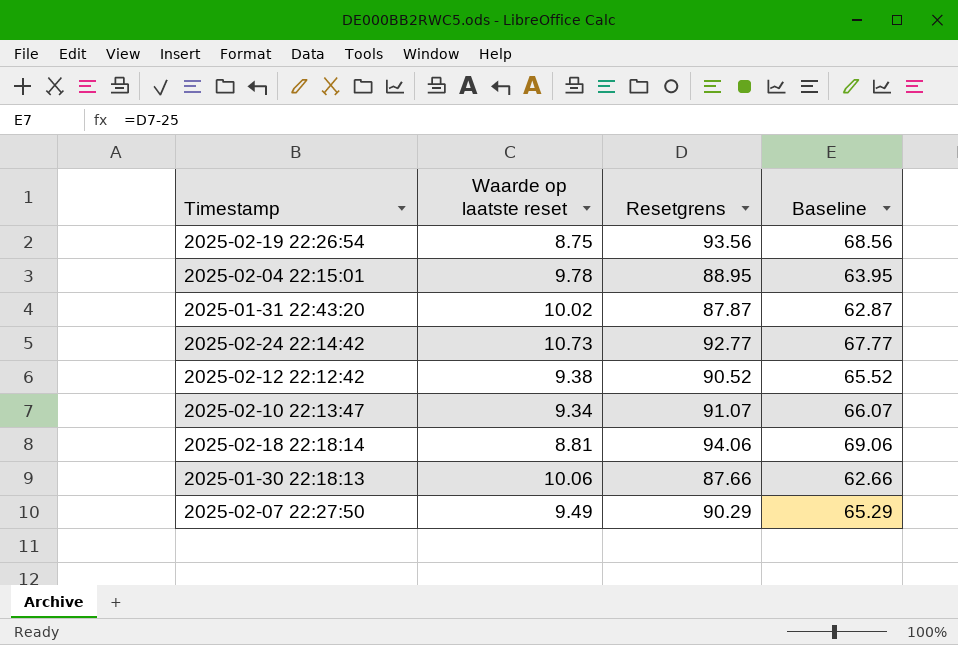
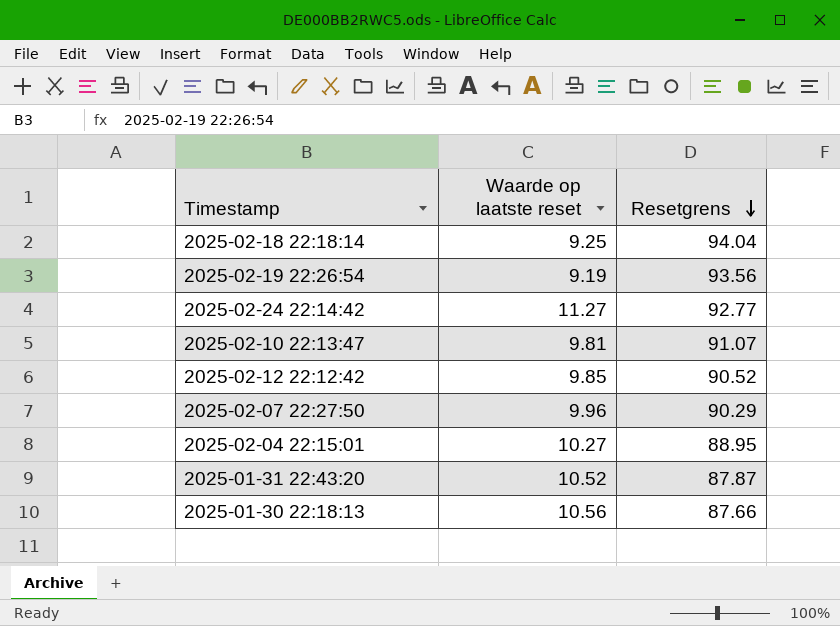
row order: none -> Resetgrens descending
column Baseline | formula: [Resetgrens] - 25 -> none
2025-02-18 22:18:14 | Waarde op laatste reset: 8.81 -> 9.25
2025-02-18 22:18:14 | Resetgrens: 94.06 -> 94.04
2025-02-19 22:26:54 | Waarde op laatste reset: 8.75 -> 9.19
2025-02-24 22:14:42 | Waarde op laatste reset: 10.73 -> 11.27
2025-02-10 22:13:47 | Waarde op laatste reset: 9.34 -> 9.81
2025-02-12 22:12:42 | Waarde op laatste reset: 9.38 -> 9.85
2025-02-07 22:27:50 | Waarde op laatste reset: 9.49 -> 9.96
2025-02-04 22:15:01 | Waarde op laatste reset: 9.78 -> 10.27
2025-01-31 22:43:20 | Waarde op laatste reset: 10.02 -> 10.52
2025-01-30 22:18:13 | Waarde op laatste reset: 10.06 -> 10.56

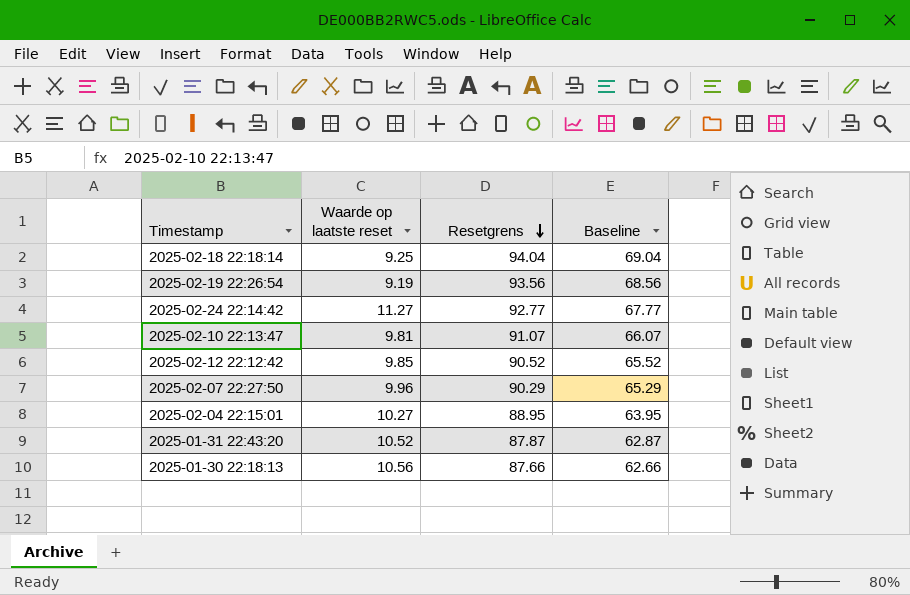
column Baseline | formula: none -> [Resetgrens] - 25

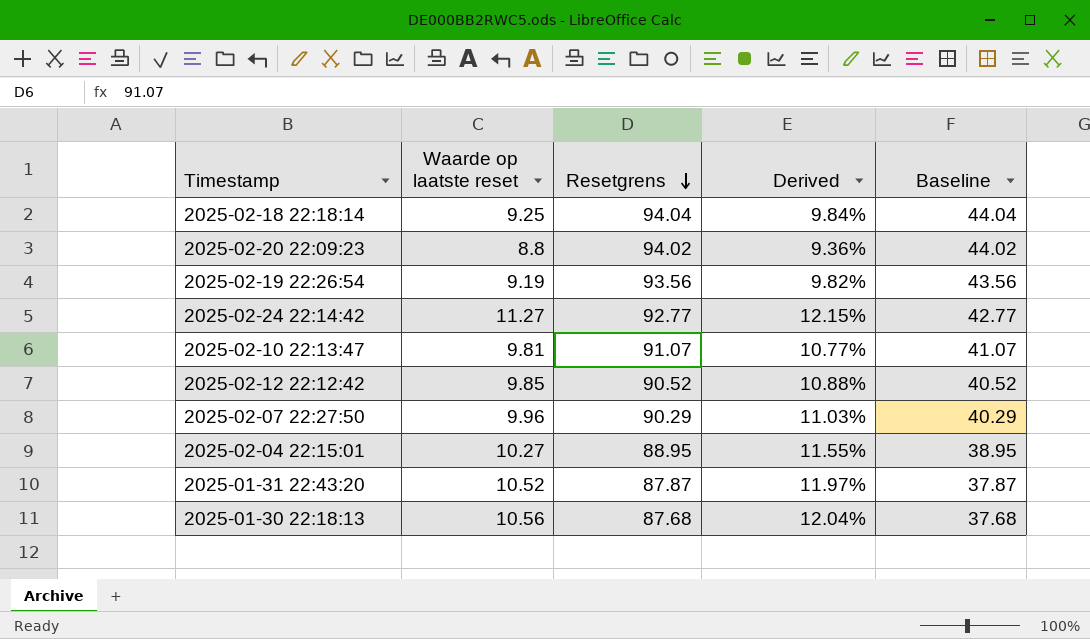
column Derived | formula: none -> [Waarde op laatste reset] / [Resetgrens]
column Baseline | formula: [Resetgrens] - 25 -> [Resetgrens] - 50
row 2025-02-20 22:09:23: none -> 8.8 | 94.02 | 9.36% | 44.02
2025-01-30 22:18:13 | Resetgrens: 87.66 -> 87.68

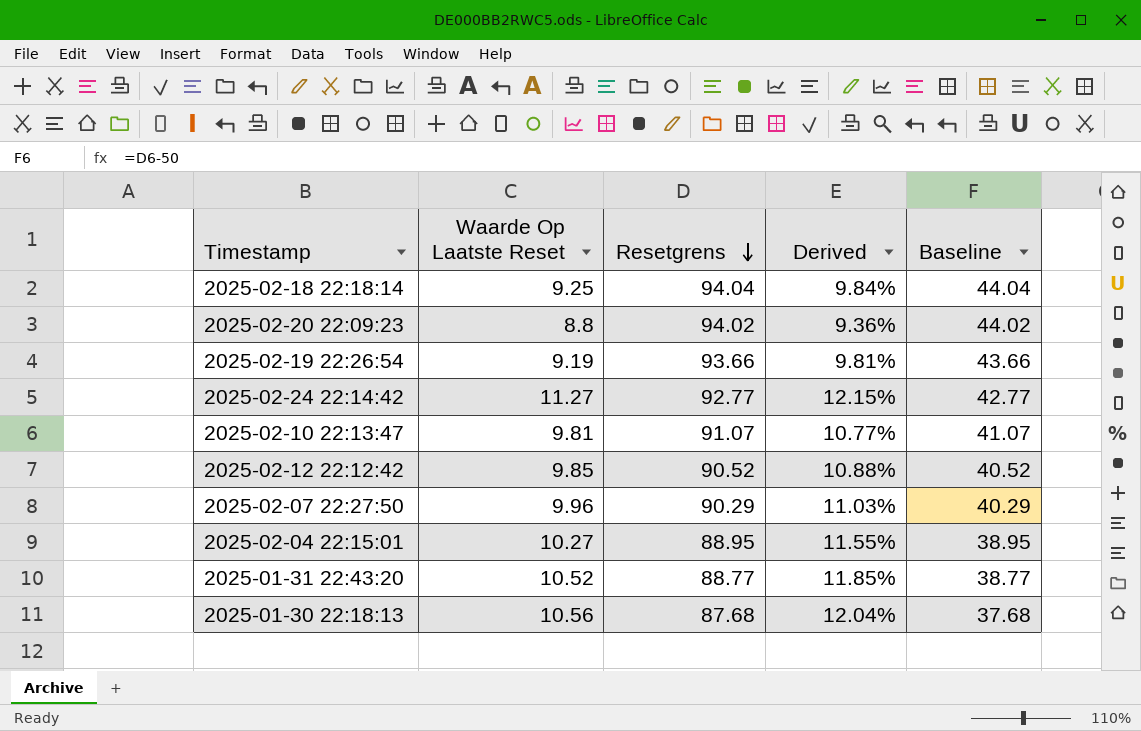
column name: Waarde op laatste reset -> Waarde Op Laatste Reset
2025-02-19 22:26:54 | Resetgrens: 93.56 -> 93.66
2025-02-19 22:26:54 | Derived: 9.82% -> 9.81%
2025-02-19 22:26:54 | Baseline: 43.56 -> 43.66
2025-01-31 22:43:20 | Resetgrens: 87.87 -> 88.77
2025-01-31 22:43:20 | Derived: 11.97% -> 11.85%
2025-01-31 22:43:20 | Baseline: 37.87 -> 38.77

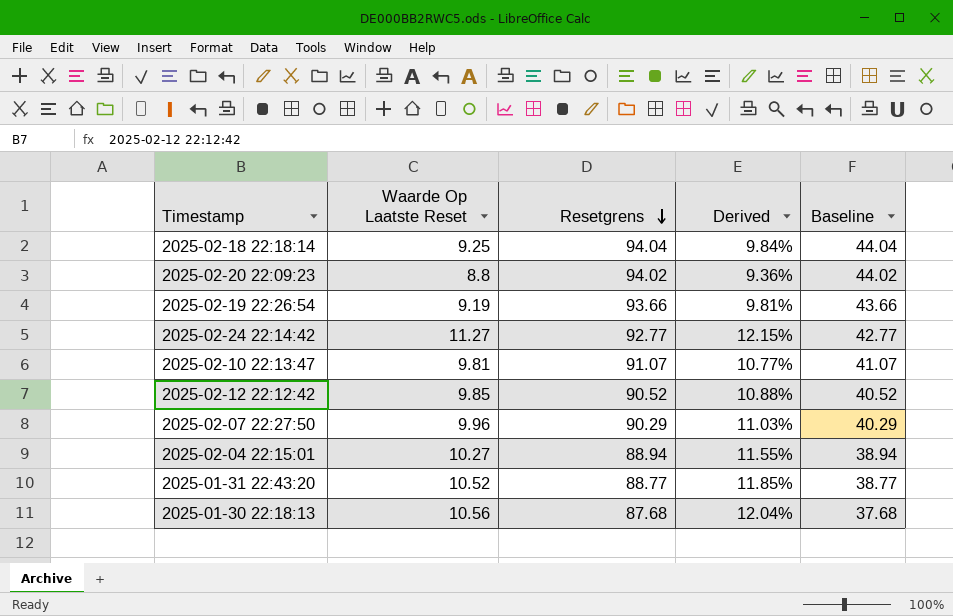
2025-02-04 22:15:01 | Resetgrens: 88.95 -> 88.94
2025-02-04 22:15:01 | Baseline: 38.95 -> 38.94

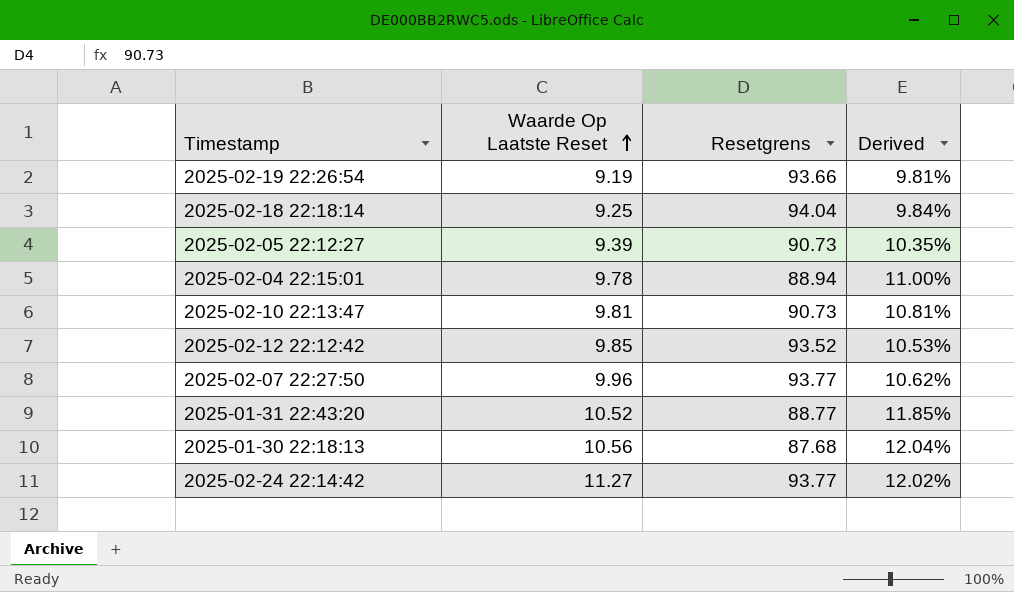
row order: Resetgrens descending -> Waarde Op Laatste Reset ascending
column Baseline | formula: [Resetgrens] - 50 -> none
row 2025-02-20 22:09:23: 8.8 | 94.02 | 9.36% | 44.02 -> none
row 2025-02-05 22:12:27: none -> 9.39 | 90.73 | 10.35%
2025-02-04 22:15:01 | Waarde Op Laatste Reset: 10.27 -> 9.78
2025-02-04 22:15:01 | Derived: 11.55% -> 11.00%
2025-02-10 22:13:47 | Resetgrens: 91.07 -> 90.73
2025-02-10 22:13:47 | Derived: 10.77% -> 10.81%
2025-02-12 22:12:42 | Resetgrens: 90.52 -> 93.52
2025-02-12 22:12:42 | Derived: 10.88% -> 10.53%
2025-02-07 22:27:50 | Resetgrens: 90.29 -> 93.77
2025-02-07 22:27:50 | Derived: 11.03% -> 10.62%
2025-02-24 22:14:42 | Resetgrens: 92.77 -> 93.77
2025-02-24 22:14:42 | Derived: 12.15% -> 12.02%

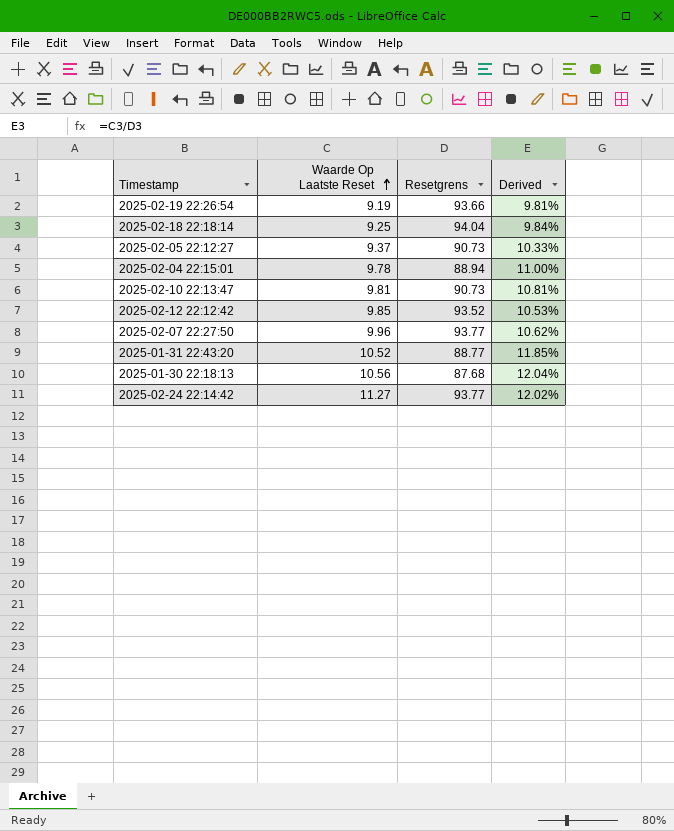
2025-02-05 22:12:27 | Waarde Op Laatste Reset: 9.39 -> 9.37
2025-02-05 22:12:27 | Derived: 10.35% -> 10.33%

